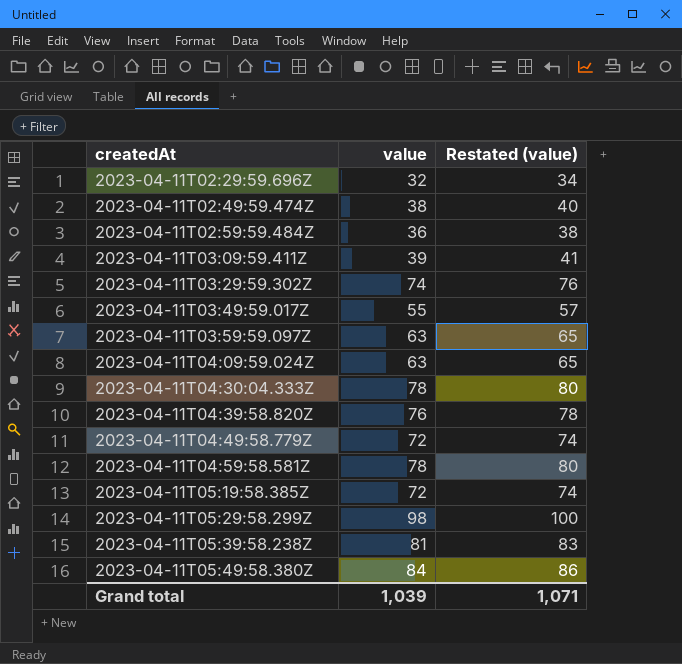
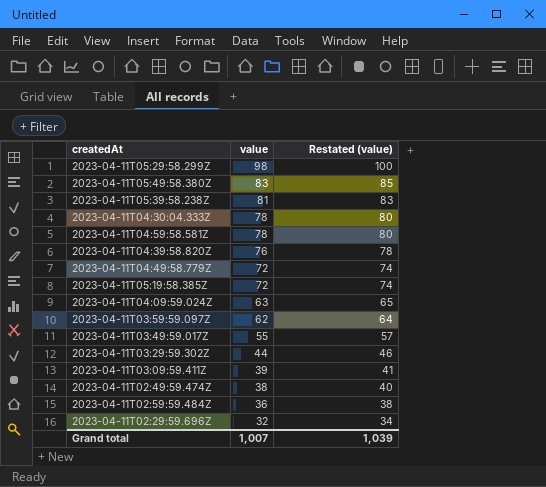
row order: createdAt ascending -> value descending
2023-04-11T05:49:58.380Z | value: 84 -> 83
2023-04-11T05:49:58.380Z | Restated (value): 86 -> 85
2023-04-11T03:59:59.097Z | value: 63 -> 62
2023-04-11T03:59:59.097Z | Restated (value): 65 -> 64
2023-04-11T03:29:59.302Z | value: 74 -> 44
2023-04-11T03:29:59.302Z | Restated (value): 76 -> 46
Grand total | value: 1,039 -> 1,007
Grand total | Restated (value): 1,071 -> 1,039

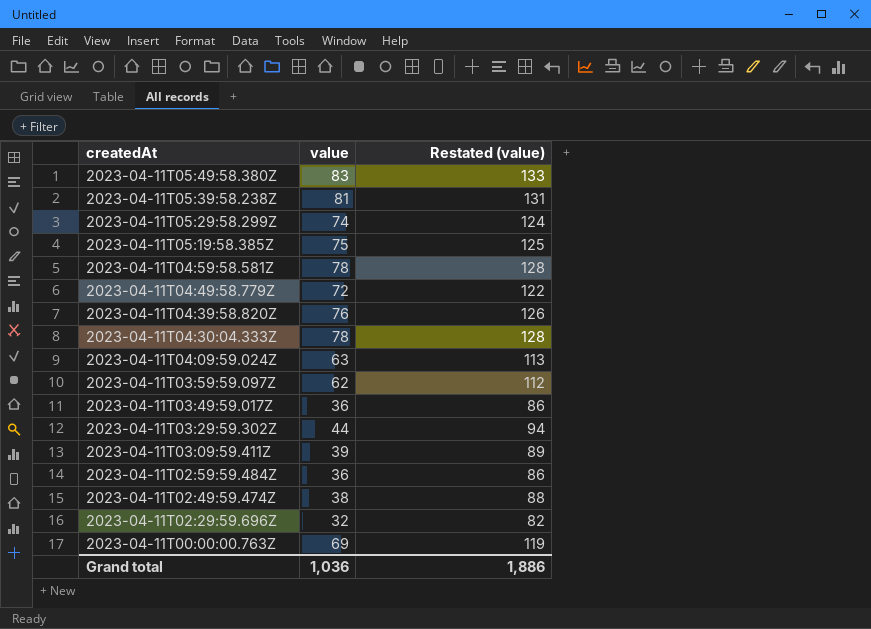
row order: value descending -> createdAt descending
column Restated (value) | formula: [value] + 2 -> [value] + 50
2023-04-11T05:29:58.299Z | value: 98 -> 74
2023-04-11T05:19:58.385Z | value: 72 -> 75
2023-04-11T03:49:59.017Z | value: 55 -> 36
row 2023-04-11T00:00:00.763Z: none -> 69 | 119
Grand total | value: 1,007 -> 1,036
Grand total | Restated (value): 1,039 -> 1,886

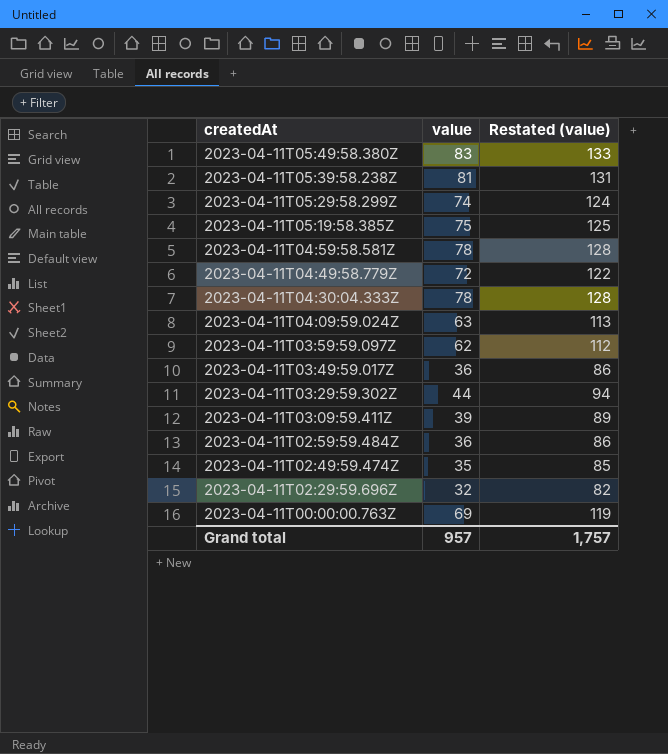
row 2023-04-11T04:39:58.820Z: 76 | 126 -> none
2023-04-11T02:49:59.474Z | value: 38 -> 35
2023-04-11T02:49:59.474Z | Restated (value): 88 -> 85
Grand total | value: 1,036 -> 957
Grand total | Restated (value): 1,886 -> 1,757

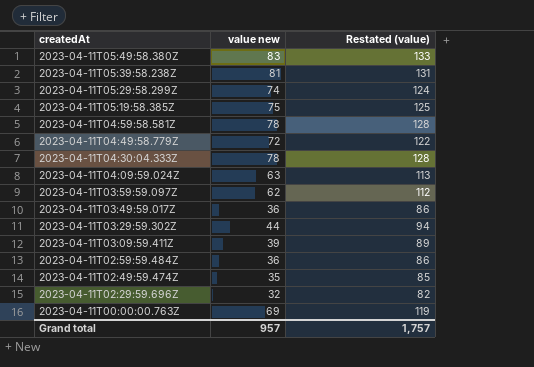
column name: value -> value new

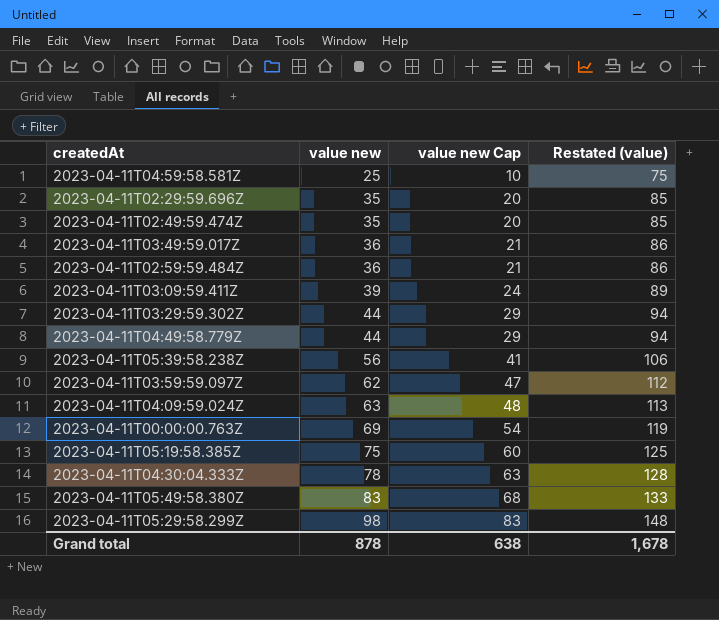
row order: createdAt descending -> value new ascending
column value new Cap | formula: none -> [value new] - 15
2023-04-11T04:59:58.581Z | value new: 78 -> 25
2023-04-11T04:59:58.581Z | Restated (value): 128 -> 75
2023-04-11T02:29:59.696Z | value new: 32 -> 35
2023-04-11T02:29:59.696Z | Restated (value): 82 -> 85
2023-04-11T04:49:58.779Z | value new: 72 -> 44
2023-04-11T04:49:58.779Z | Restated (value): 122 -> 94
2023-04-11T05:39:58.238Z | value new: 81 -> 56
2023-04-11T05:39:58.238Z | Restated (value): 131 -> 106
2023-04-11T05:29:58.299Z | value new: 74 -> 98
2023-04-11T05:29:58.299Z | Restated (value): 124 -> 148
Grand total | value new: 957 -> 878
Grand total | Restated (value): 1,757 -> 1,678

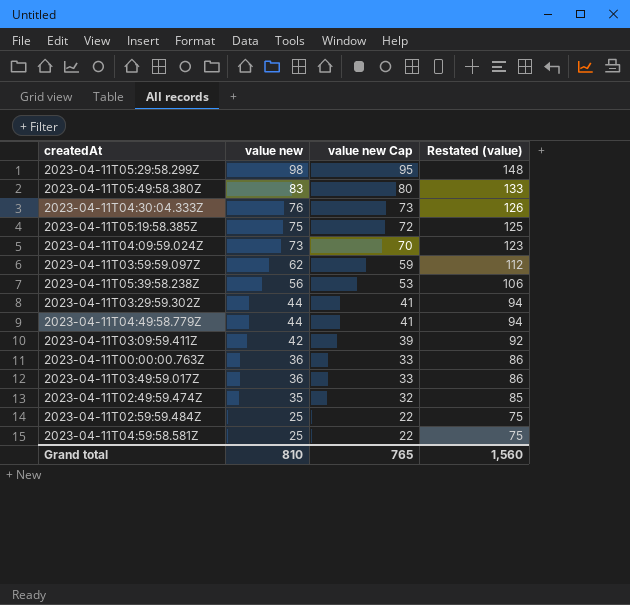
row order: value new ascending -> value new descending
column value new Cap | formula: [value new] - 15 -> [value new] - 3
row 2023-04-11T02:29:59.696Z: 35 | 20 | 85 -> none
2023-04-11T04:30:04.333Z | value new: 78 -> 76
2023-04-11T04:30:04.333Z | Restated (value): 128 -> 126
2023-04-11T04:09:59.024Z | value new: 63 -> 73
2023-04-11T04:09:59.024Z | Restated (value): 113 -> 123
2023-04-11T03:09:59.411Z | value new: 39 -> 42
2023-04-11T03:09:59.411Z | Restated (value): 89 -> 92
2023-04-11T00:00:00.763Z | value new: 69 -> 36
2023-04-11T00:00:00.763Z | Restated (value): 119 -> 86
2023-04-11T02:59:59.484Z | value new: 36 -> 25
2023-04-11T02:59:59.484Z | Restated (value): 86 -> 75
Grand total | value new: 878 -> 810
Grand total | value new Cap: 638 -> 765
Grand total | Restated (value): 1,678 -> 1,560

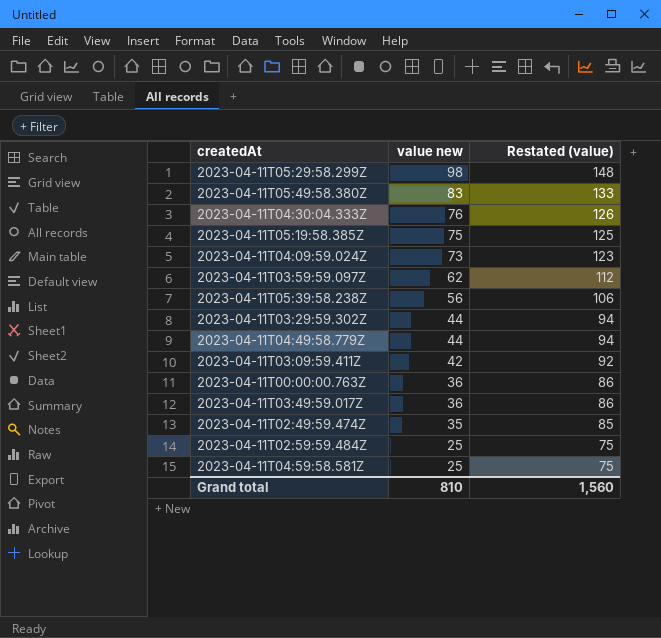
column value new Cap | formula: [value new] - 3 -> none

